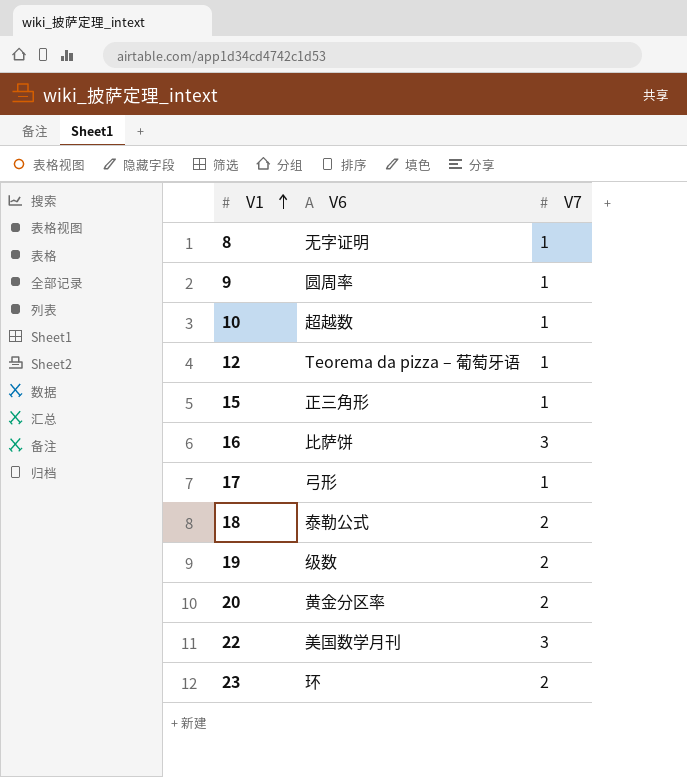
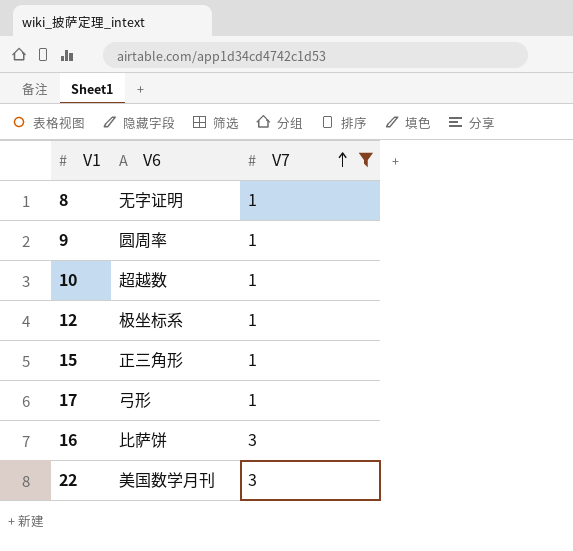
filter: none -> V7 != 2
row order: V1 ascending -> V7 ascending
12 | V6: Teorema da pizza – 葡萄牙语 -> 极坐标系

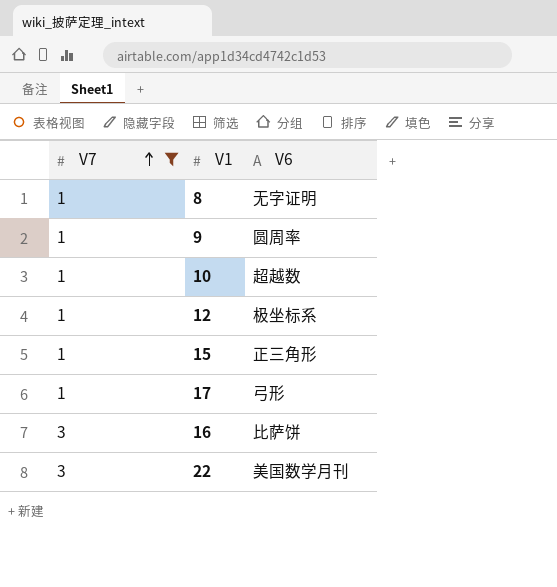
column V7 | position: 3 -> 1

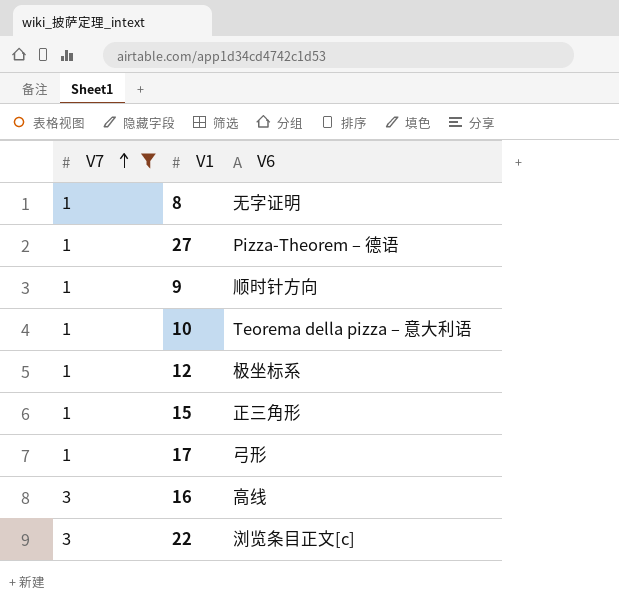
row 27: none -> 1 | Pizza-Theorem – 德语
9 | V6: 圆周率 -> 顺时针方向
10 | V6: 超越数 -> Teorema della pizza – 意大利语
16 | V6: 比萨饼 -> 高线
22 | V6: 美国数学月刊 -> 浏览条目正文[c]

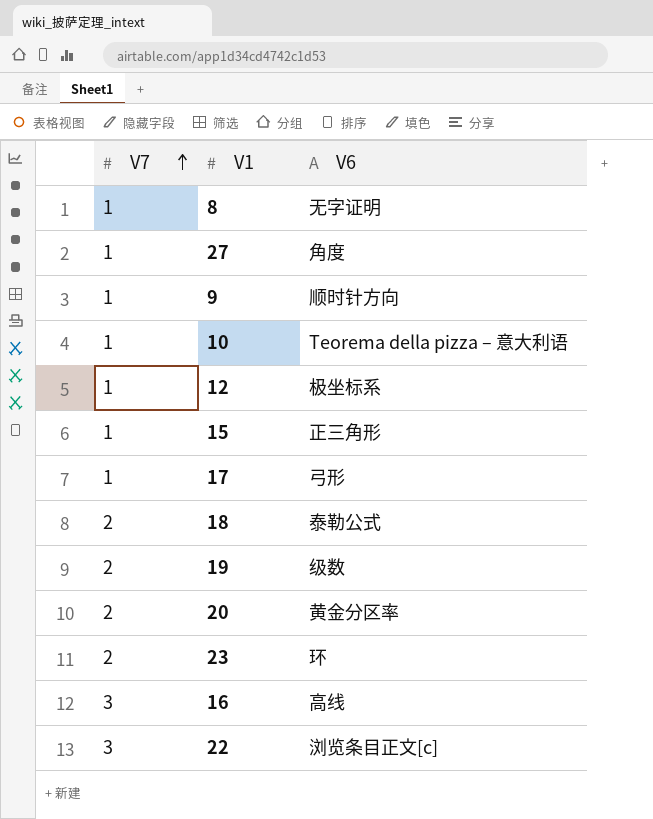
filter: V7 != 2 -> none
27 | V6: Pizza-Theorem – 德语 -> 角度

